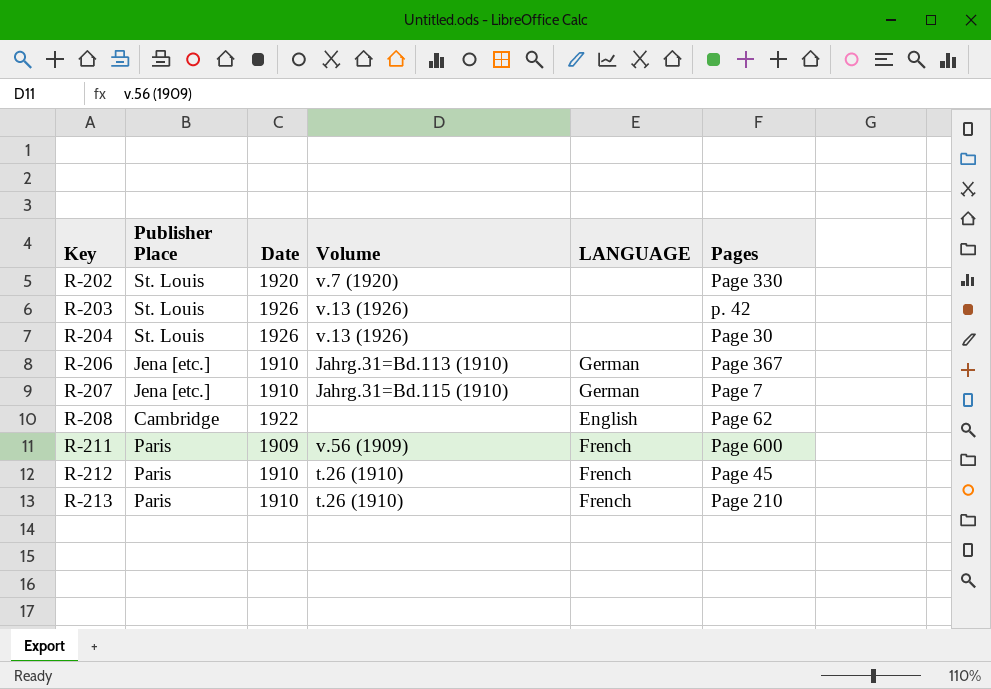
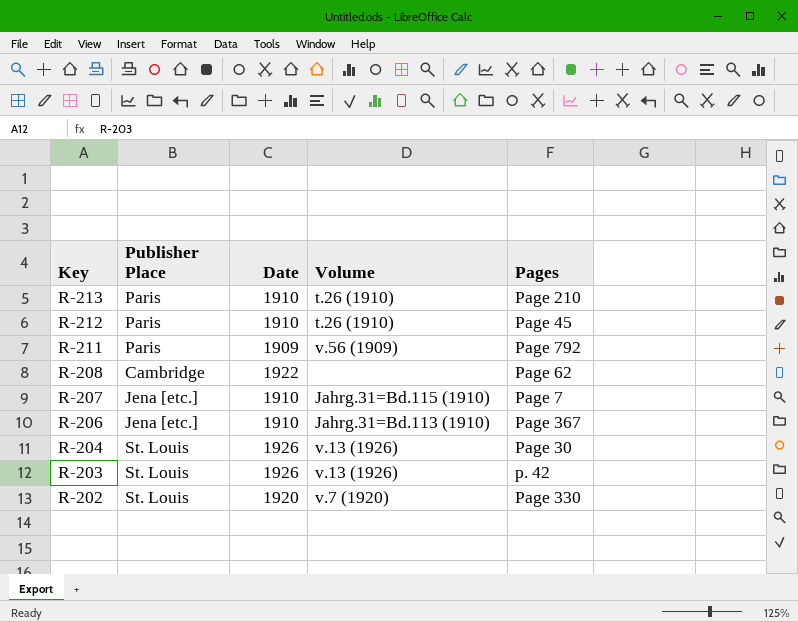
row order: Key ascending -> Key descending
column LANGUAGE | position: 5 -> none
R-211 | Pages: Page 600 -> Page 792

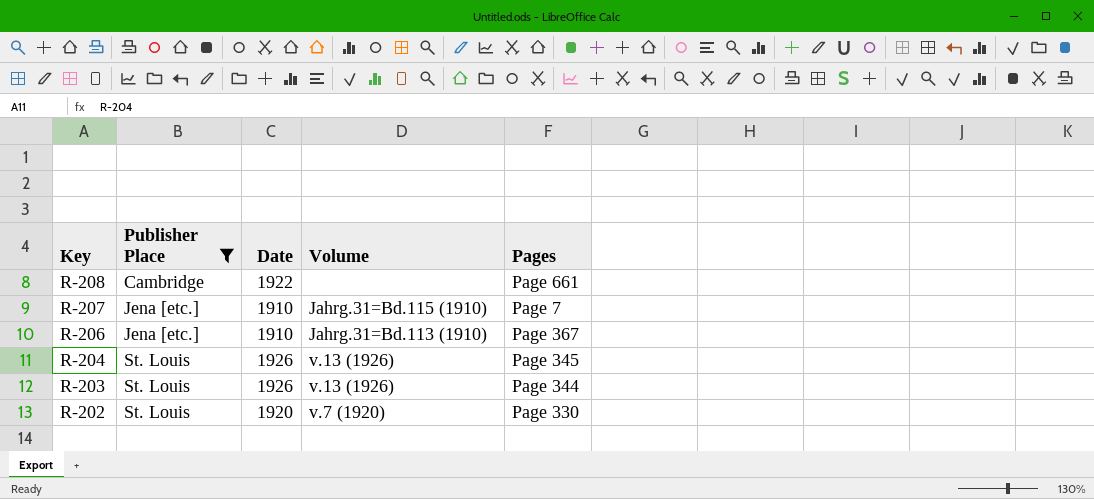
filter: none -> Publisher Place != Paris
R-208 | Pages: Page 62 -> Page 661
R-204 | Pages: Page 30 -> Page 345
R-203 | Pages: p. 42 -> Page 344

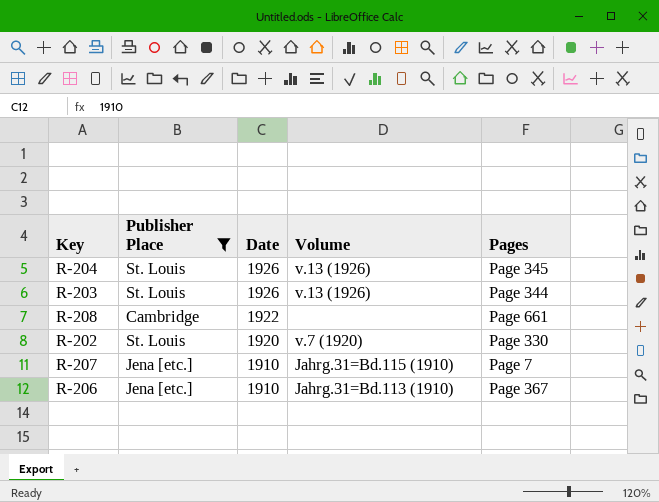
row order: Key descending -> Date descending

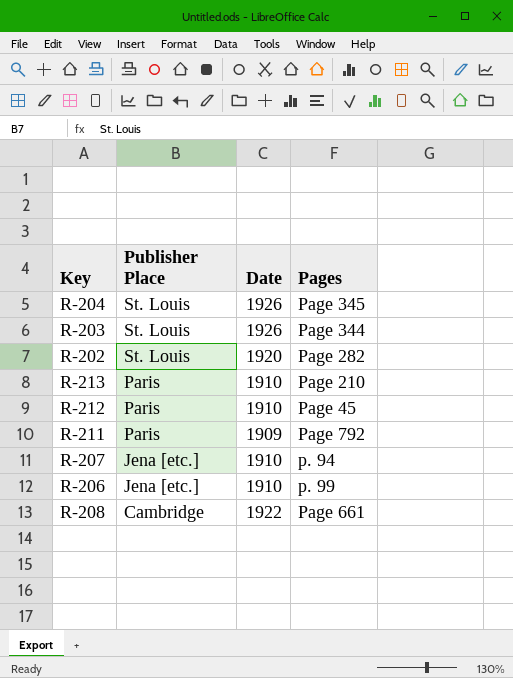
filter: Publisher Place != Paris -> none
row order: Date descending -> Publisher Place descending
column Volume | position: 4 -> none
R-202 | Pages: Page 330 -> Page 282
R-207 | Pages: Page 7 -> p. 94
R-206 | Pages: Page 367 -> p. 99

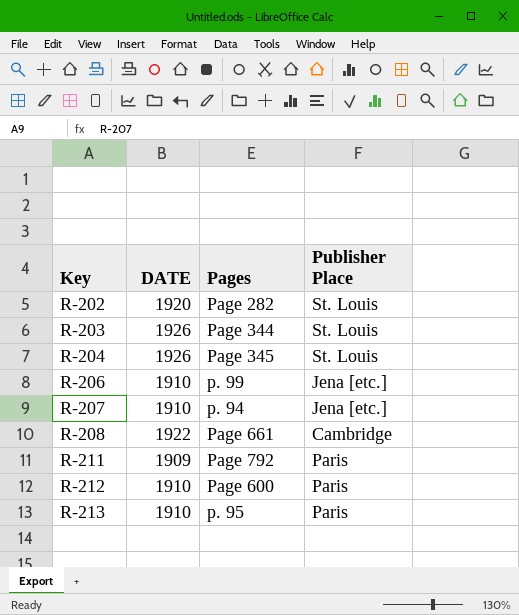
row order: Publisher Place descending -> Key ascending
column name: Date -> DATE
column Publisher Place | position: 2 -> 4
R-212 | Pages: Page 45 -> Page 600
R-213 | Pages: Page 210 -> p. 95

